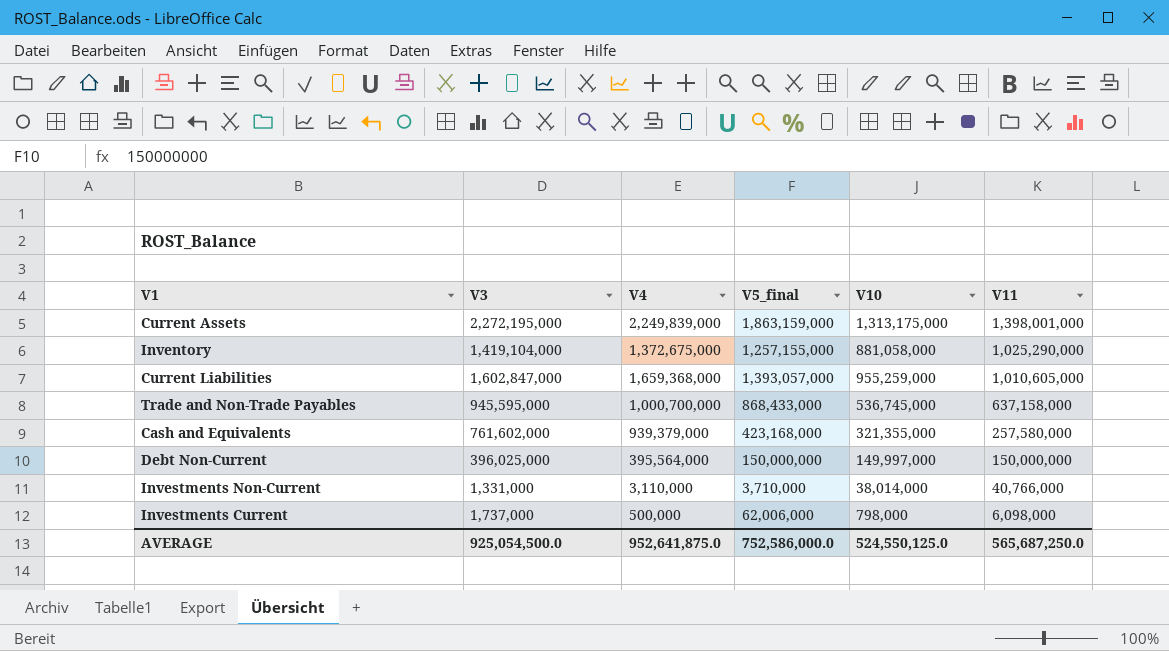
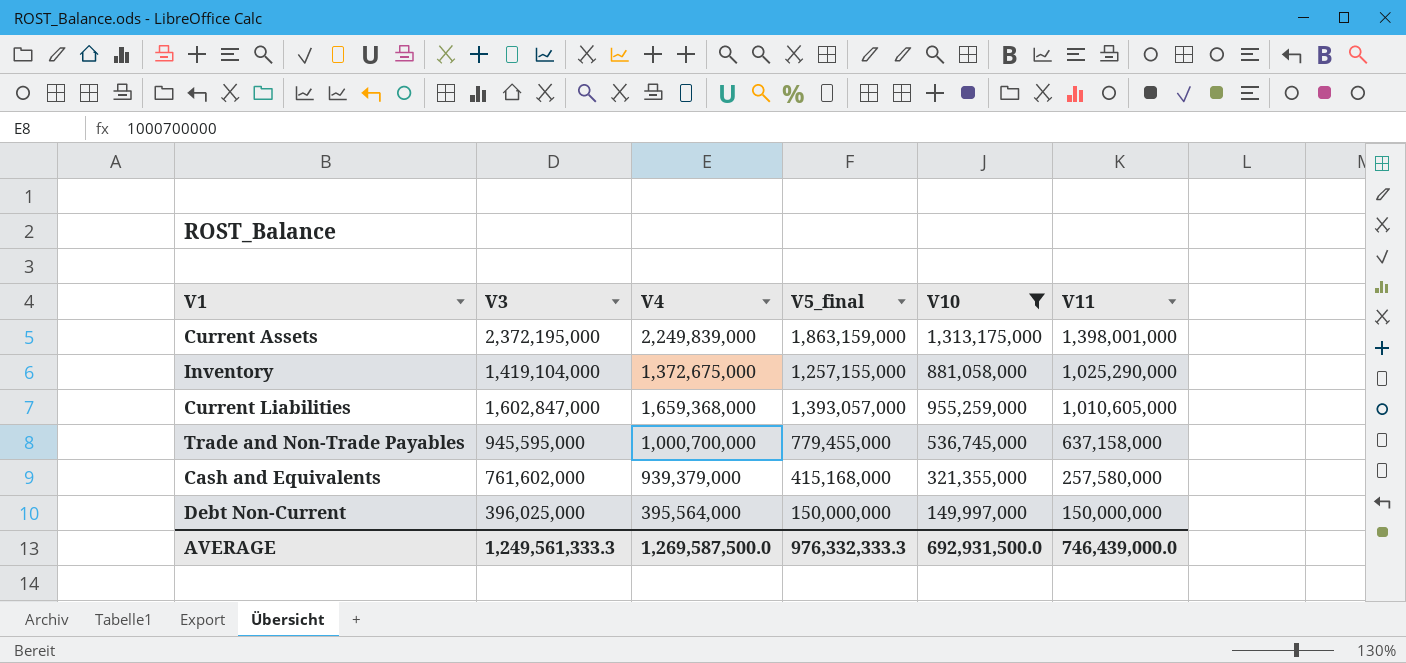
filter: none -> V10 >= 149,997,000
Current Assets | V3: 2,272,195,000 -> 2,372,195,000
Trade and Non-Trade Payables | V5_final: 868,433,000 -> 779,455,000
Cash and Equivalents | V5_final: 423,168,000 -> 415,168,000
AVERAGE | V3: 925,054,500.0 -> 1,249,561,333.3
AVERAGE | V4: 952,641,875.0 -> 1,269,587,500.0
AVERAGE | V5_final: 752,586,000.0 -> 976,332,333.3
AVERAGE | V10: 524,550,125.0 -> 692,931,500.0
AVERAGE | V11: 565,687,250.0 -> 746,439,000.0

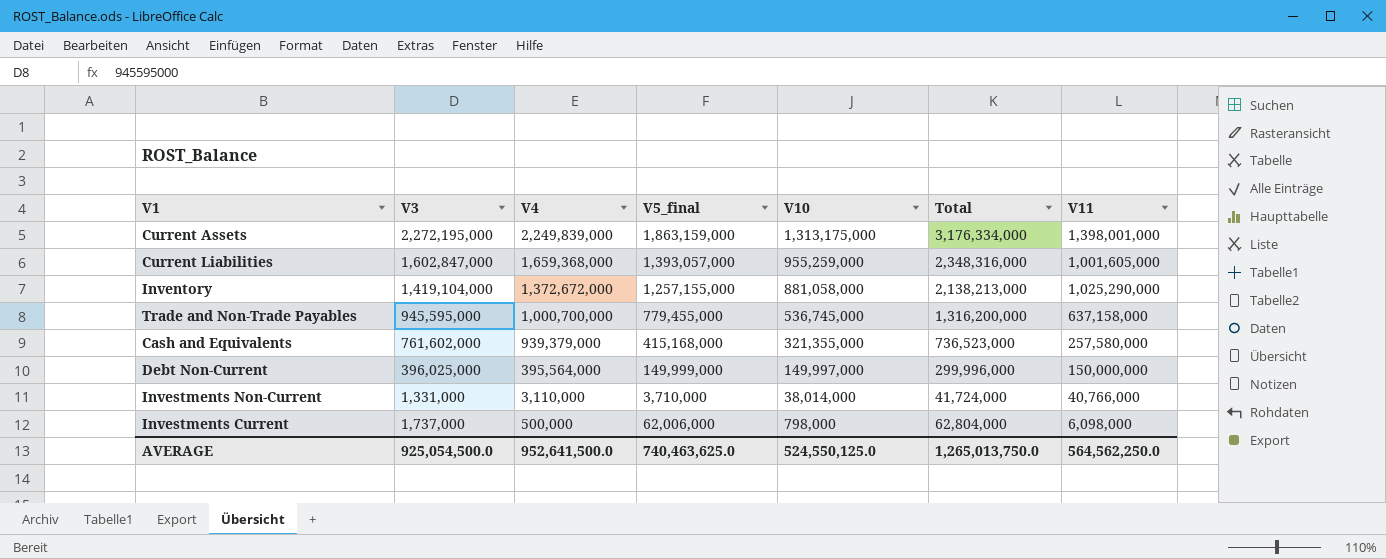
filter: V10 >= 149,997,000 -> none
row order: V11 descending -> V4 descending
column Total | formula: none -> [V5_final] + [V10]
Current Assets | V3: 2,372,195,000 -> 2,272,195,000
Current Liabilities | V11: 1,010,605,000 -> 1,001,605,000
Inventory | V4: 1,372,675,000 -> 1,372,672,000
Debt Non-Current | V5_final: 150,000,000 -> 149,999,000
AVERAGE | V3: 1,249,561,333.3 -> 925,054,500.0
AVERAGE | V4: 1,269,587,500.0 -> 952,641,500.0
AVERAGE | V5_final: 976,332,333.3 -> 740,463,625.0
AVERAGE | V10: 692,931,500.0 -> 524,550,125.0
AVERAGE | V11: 746,439,000.0 -> 564,562,250.0

